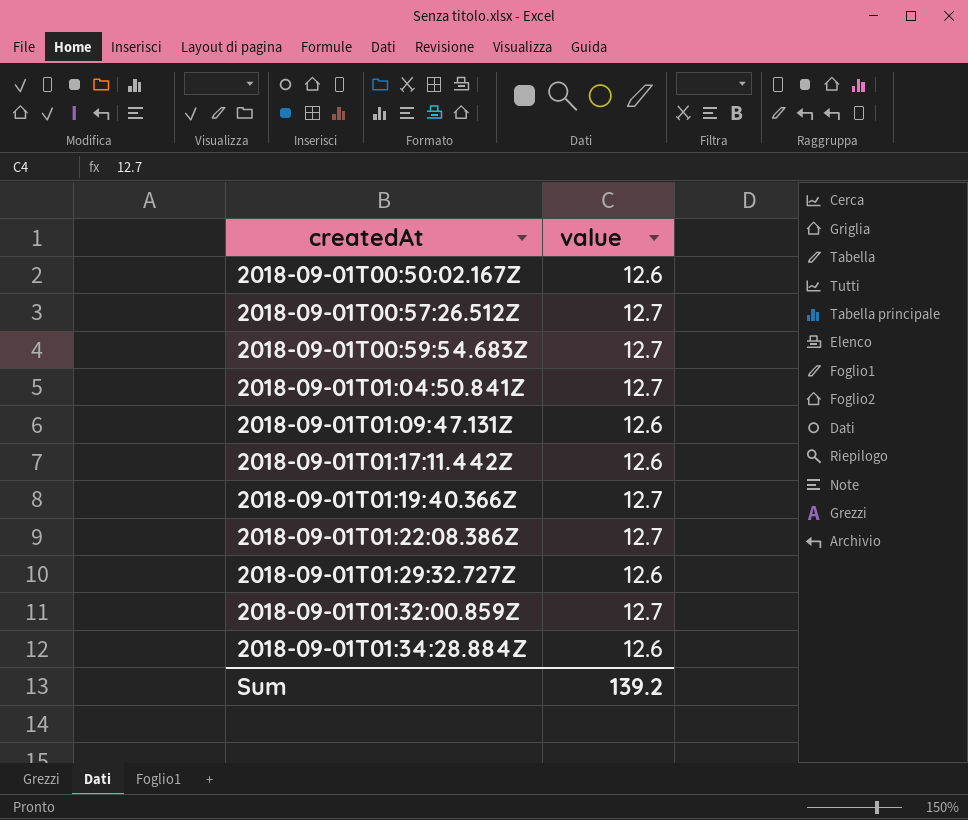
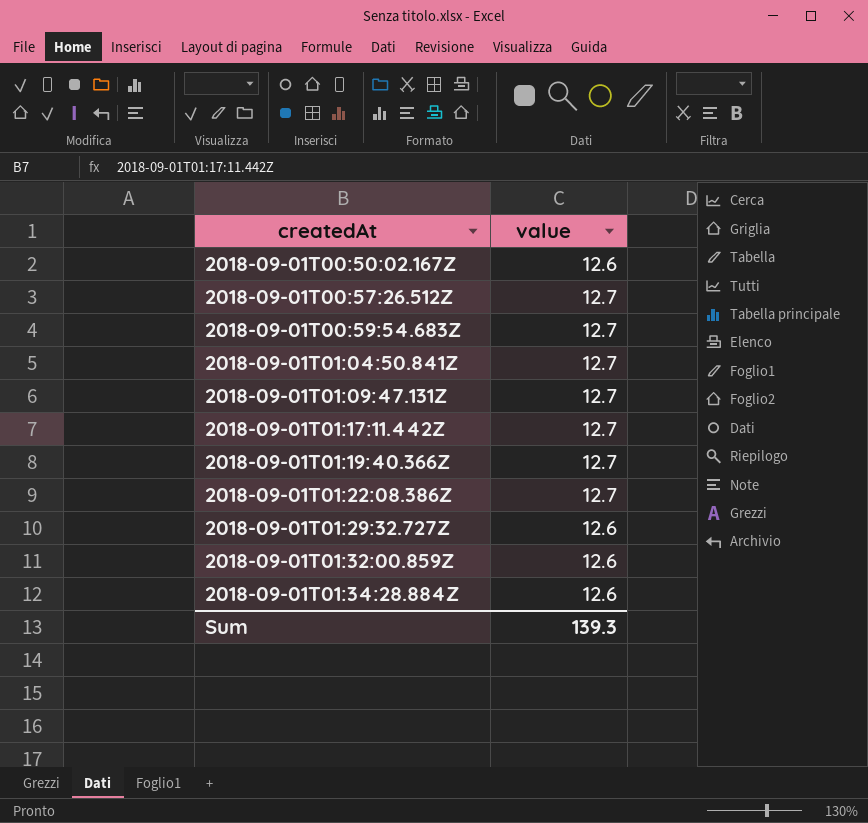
2018-09-01T01:09:47.131Z | value: 12.6 -> 12.7
2018-09-01T01:17:11.442Z | value: 12.6 -> 12.7
2018-09-01T01:32:00.859Z | value: 12.7 -> 12.6
Sum | value: 139.2 -> 139.3

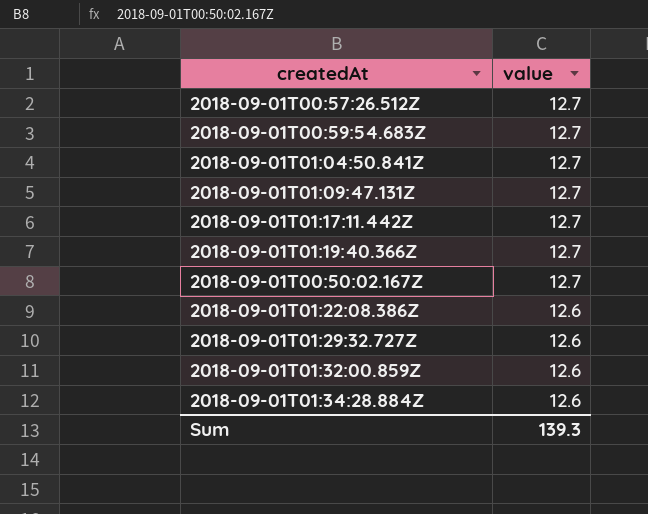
row order: createdAt ascending -> value descending
2018-09-01T00:50:02.167Z | value: 12.6 -> 12.7
2018-09-01T01:22:08.386Z | value: 12.7 -> 12.6

